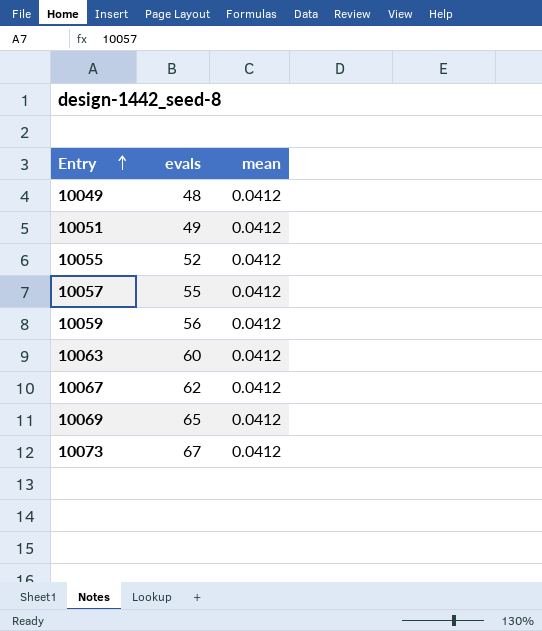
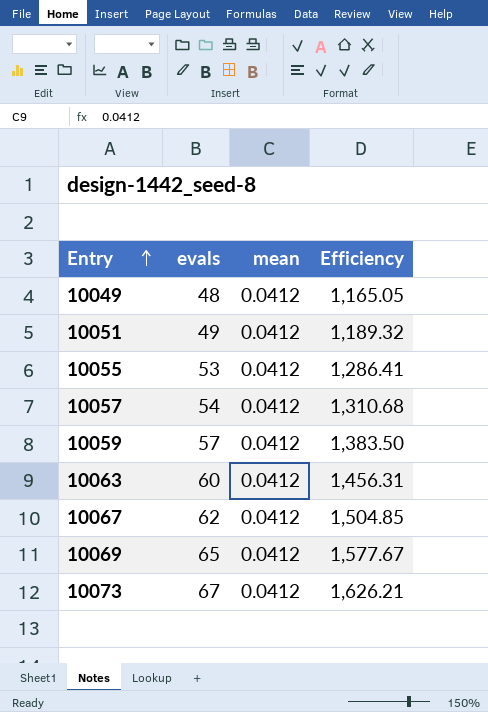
column Efficiency | formula: none -> [evals] / [mean]
10055 | evals: 52 -> 53
10057 | evals: 55 -> 54
10059 | evals: 56 -> 57

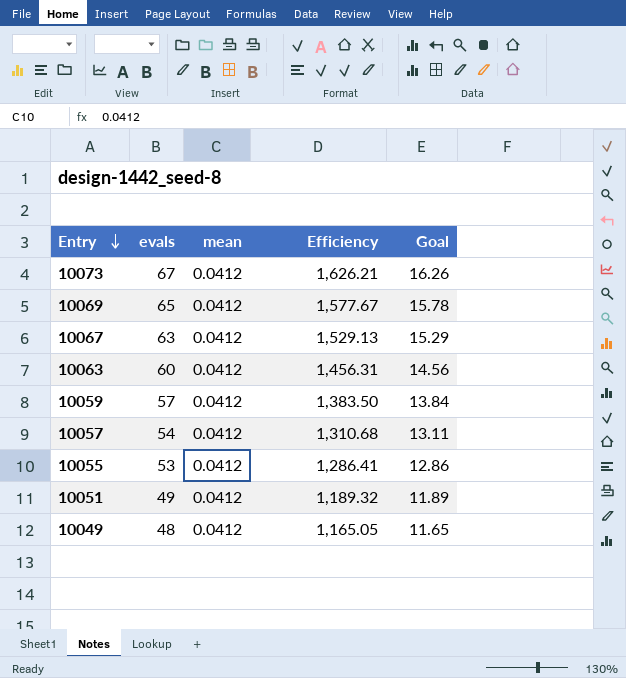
row order: Entry ascending -> Entry descending
column Goal | formula: none -> [Efficiency] * 0.01
10067 | evals: 62 -> 63
10067 | Efficiency: 1,504.85 -> 1,529.13

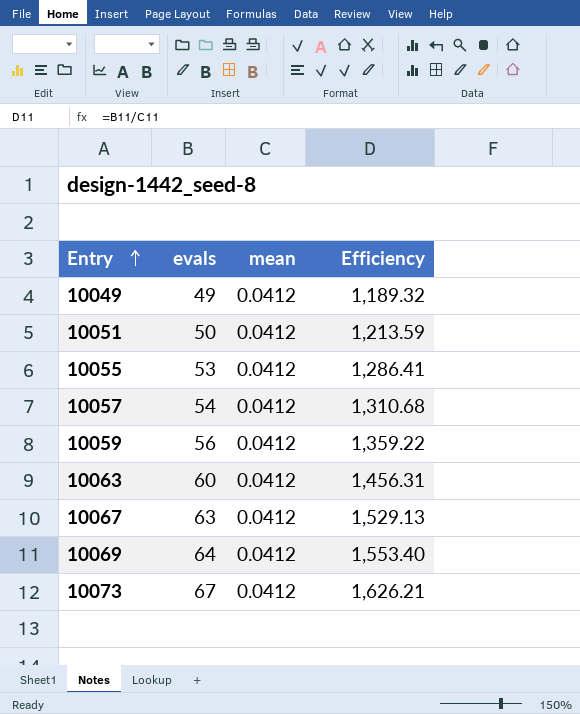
row order: Entry descending -> Entry ascending
column Goal | formula: [Efficiency] * 0.01 -> none
10049 | evals: 48 -> 49
10049 | Efficiency: 1,165.05 -> 1,189.32
10051 | evals: 49 -> 50
10051 | Efficiency: 1,189.32 -> 1,213.59
10059 | evals: 57 -> 56
10059 | Efficiency: 1,383.50 -> 1,359.22
10069 | evals: 65 -> 64
10069 | Efficiency: 1,577.67 -> 1,553.40

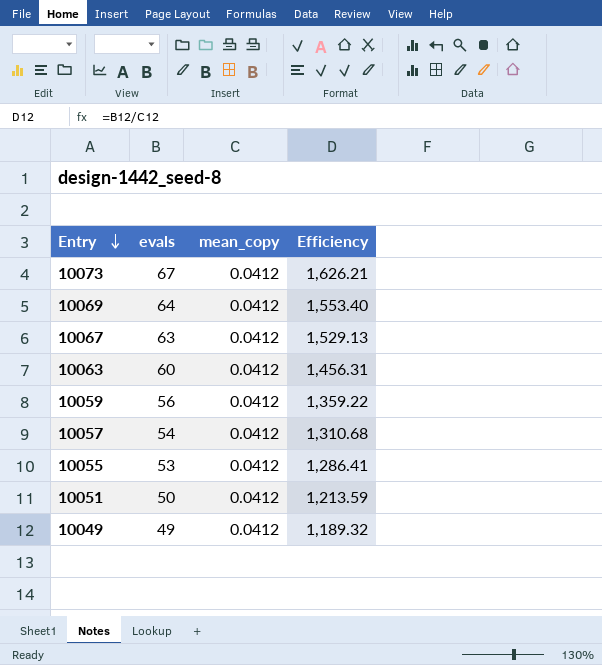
row order: Entry ascending -> Entry descending
column name: mean -> mean_copy

